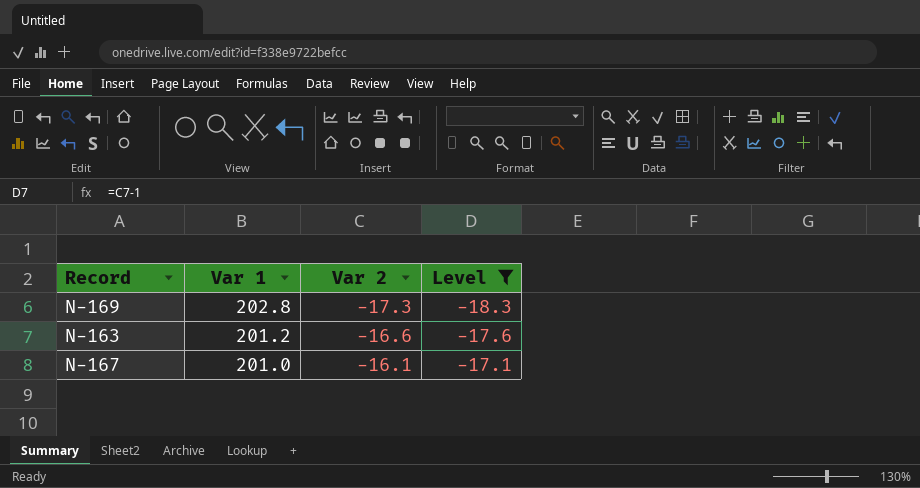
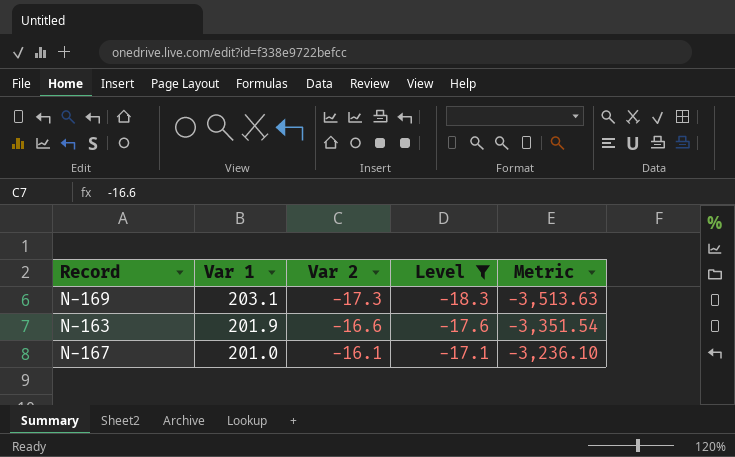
column Metric | formula: none -> [Var 1] * [Var 2]
N-169 | Var 1: 202.8 -> 203.1
N-163 | Var 1: 201.2 -> 201.9

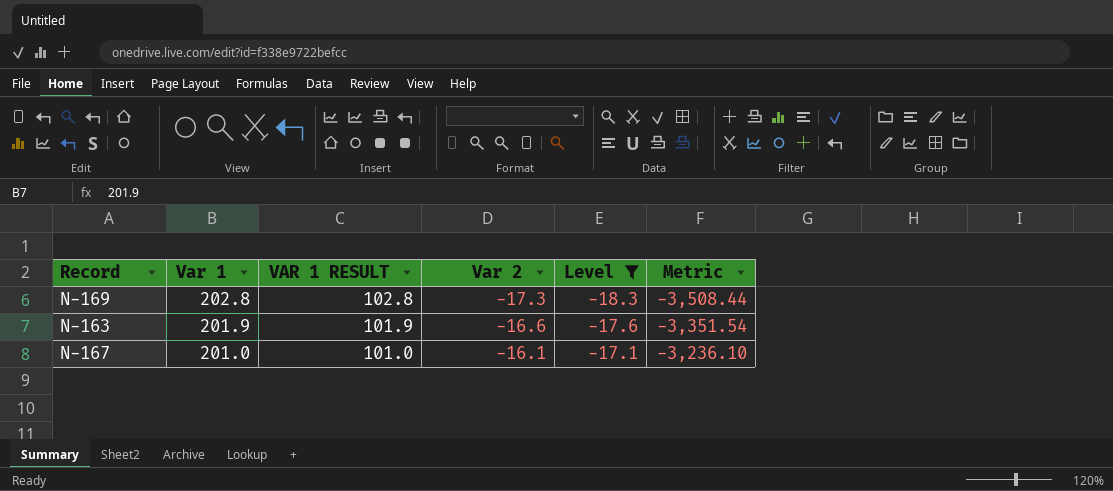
column VAR 1 RESULT | formula: none -> [Var 1] - 100
N-169 | Var 1: 203.1 -> 202.8
N-169 | Metric: -3,513.63 -> -3,508.44

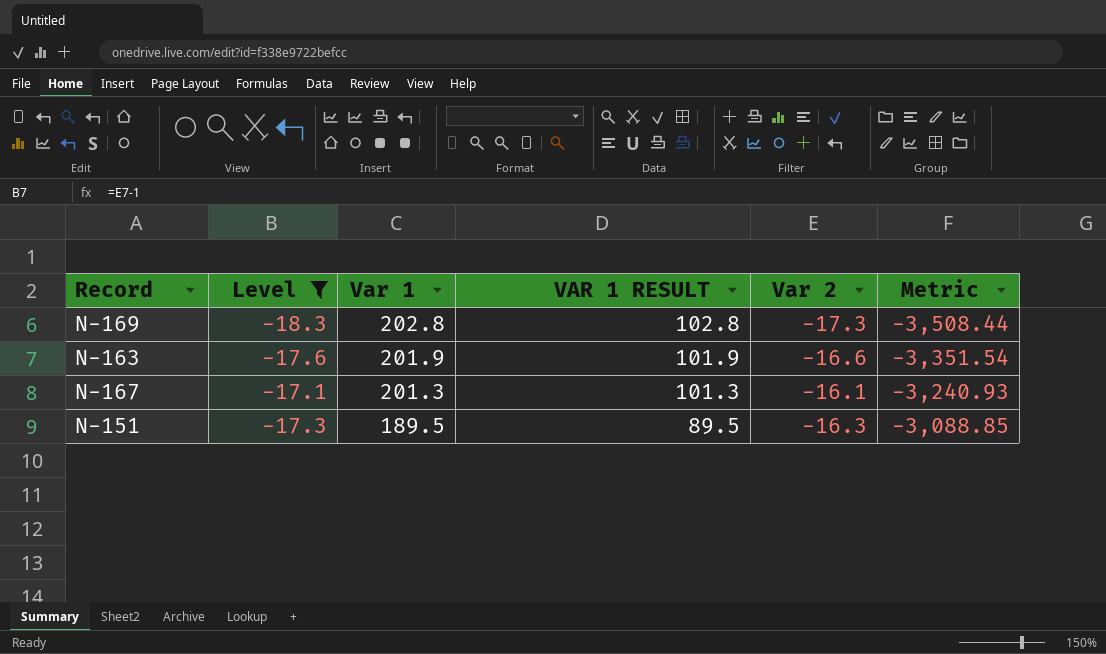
column Level | position: 5 -> 2
N-167 | Var 1: 201.0 -> 201.3
N-167 | VAR 1 RESULT: 101.0 -> 101.3
N-167 | Metric: -3,236.10 -> -3,240.93
row N-151: none -> -17.3 | 189.5 | 89.5 | -16.3 | -3,088.85

